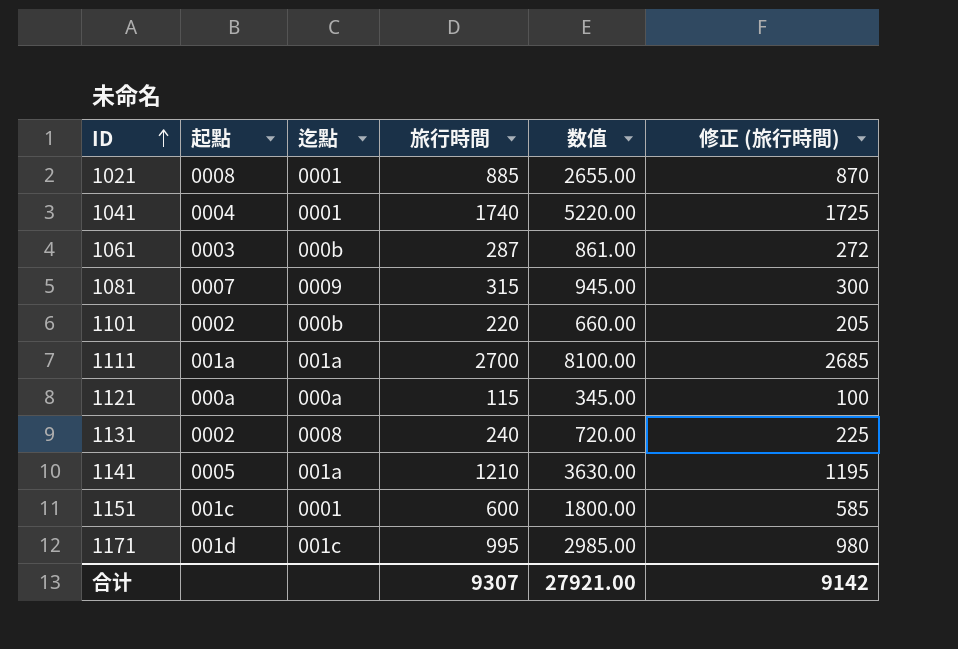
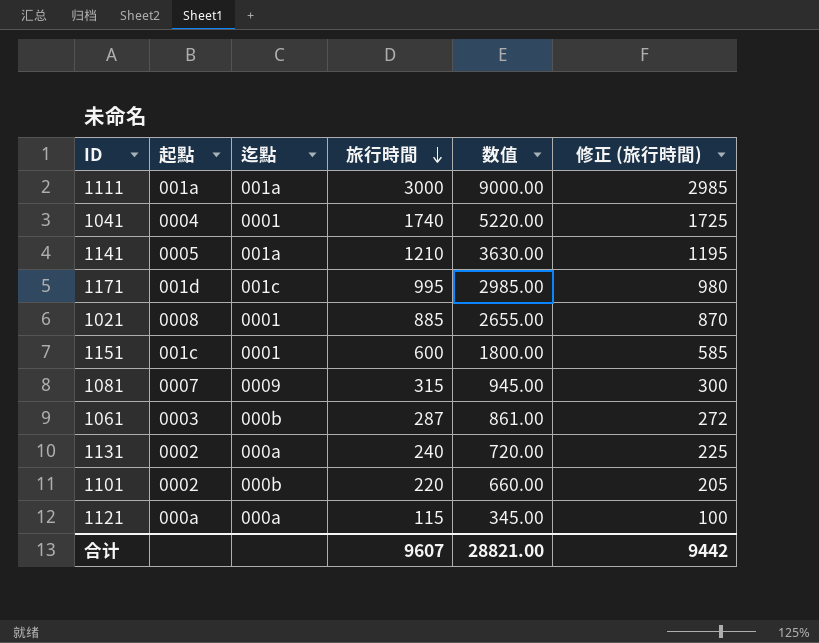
row order: ID ascending -> 旅行時間 descending
1111 | 旅行時間: 2700 -> 3000
1111 | 数值: 8100.00 -> 9000.00
1111 | 修正 (旅行時間): 2685 -> 2985
1131 | 迄點: 0008 -> 000a
合计 | 旅行時間: 9307 -> 9607
合计 | 数值: 27921.00 -> 28821.00
合计 | 修正 (旅行時間): 9142 -> 9442

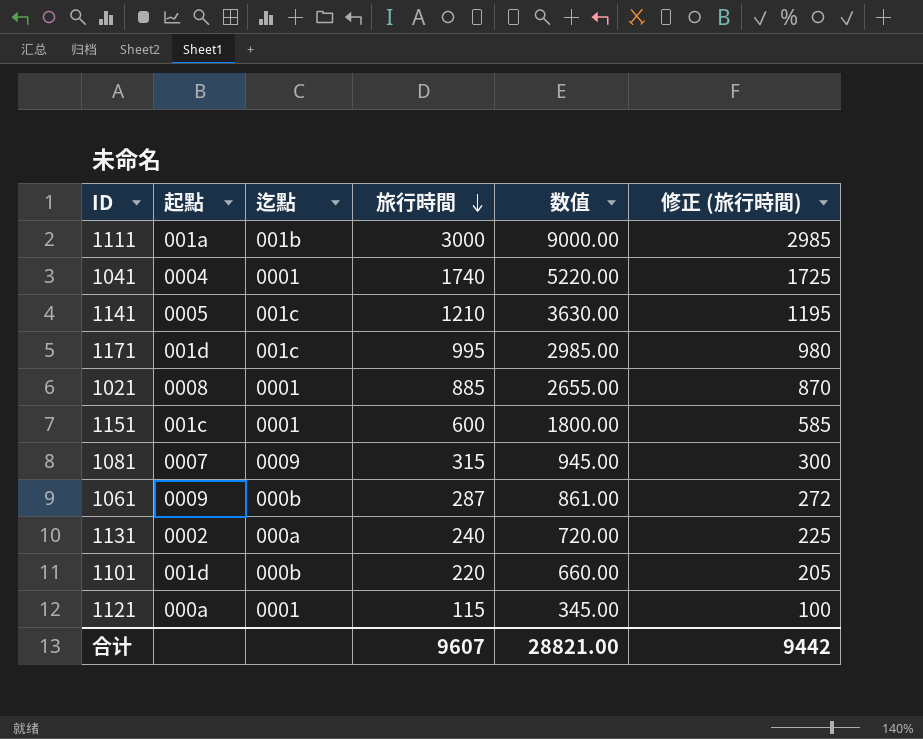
1111 | 迄點: 001a -> 001b
1141 | 迄點: 001a -> 001c
1061 | 起點: 0003 -> 0009
1101 | 起點: 0002 -> 001d
1121 | 迄點: 000a -> 0001

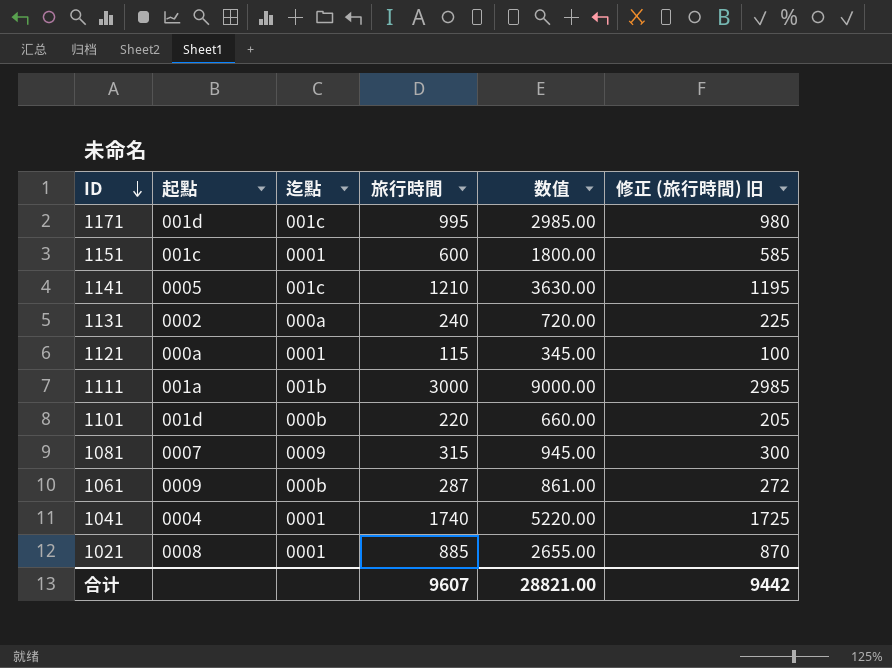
row order: 旅行時間 descending -> ID descending
column name: 修正 (旅行時間) -> 修正 (旅行時間) 旧

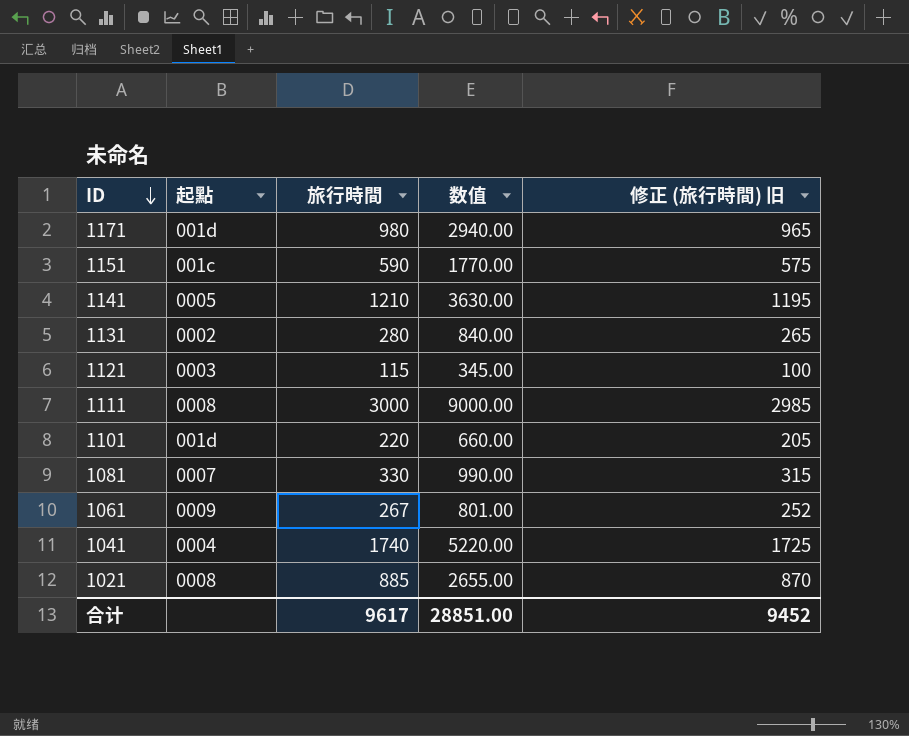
column 迄點 | position: 3 -> none
1171 | 旅行時間: 995 -> 980
1171 | 数值: 2985.00 -> 2940.00
1171 | 修正 (旅行時間) 旧: 980 -> 965
1151 | 旅行時間: 600 -> 590
1151 | 数值: 1800.00 -> 1770.00
1151 | 修正 (旅行時間) 旧: 585 -> 575
1131 | 旅行時間: 240 -> 280
1131 | 数值: 720.00 -> 840.00
1131 | 修正 (旅行時間) 旧: 225 -> 265
1121 | 起點: 000a -> 0003
1111 | 起點: 001a -> 0008
1081 | 旅行時間: 315 -> 330
1081 | 数值: 945.00 -> 990.00
1081 | 修正 (旅行時間) 旧: 300 -> 315
1061 | 旅行時間: 287 -> 267
1061 | 数值: 861.00 -> 801.00
1061 | 修正 (旅行時間) 旧: 272 -> 252
合计 | 旅行時間: 9607 -> 9617
合计 | 数值: 28821.00 -> 28851.00
合计 | 修正 (旅行時間) 旧: 9442 -> 9452

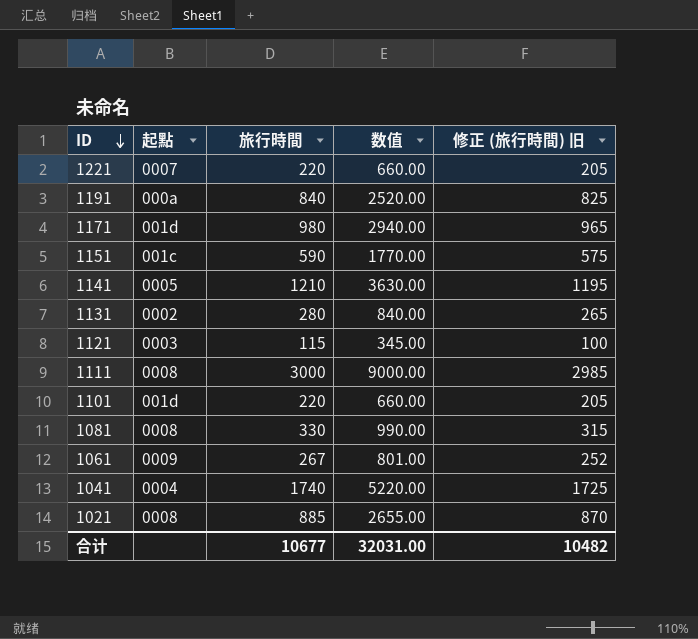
row 1221: none -> 0007 | 220 | 660.00 | 205
row 1191: none -> 000a | 840 | 2520.00 | 825
1081 | 起點: 0007 -> 0008
合计 | 旅行時間: 9617 -> 10677
合计 | 数值: 28851.00 -> 32031.00
合计 | 修正 (旅行時間) 旧: 9452 -> 10482

